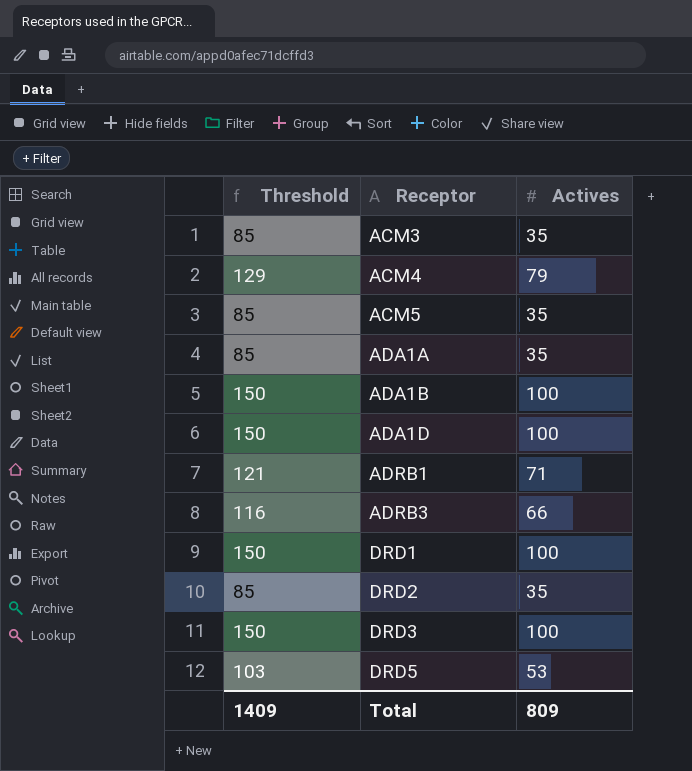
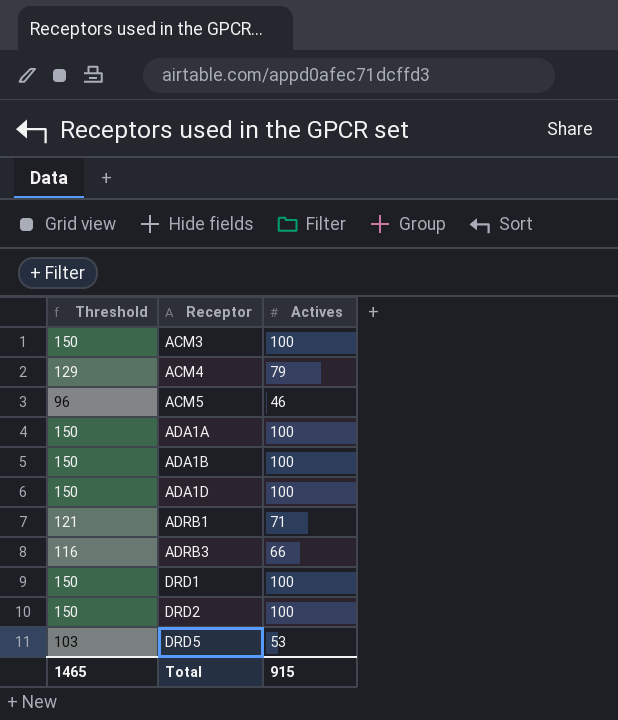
row DRD3: 150 | 100 -> none
ACM3 | Threshold: 85 -> 150
ACM3 | Actives: 35 -> 100
ACM5 | Threshold: 85 -> 96
ACM5 | Actives: 35 -> 46
ADA1A | Threshold: 85 -> 150
ADA1A | Actives: 35 -> 100
DRD2 | Threshold: 85 -> 150
DRD2 | Actives: 35 -> 100
Total | Threshold: 1409 -> 1465
Total | Actives: 809 -> 915

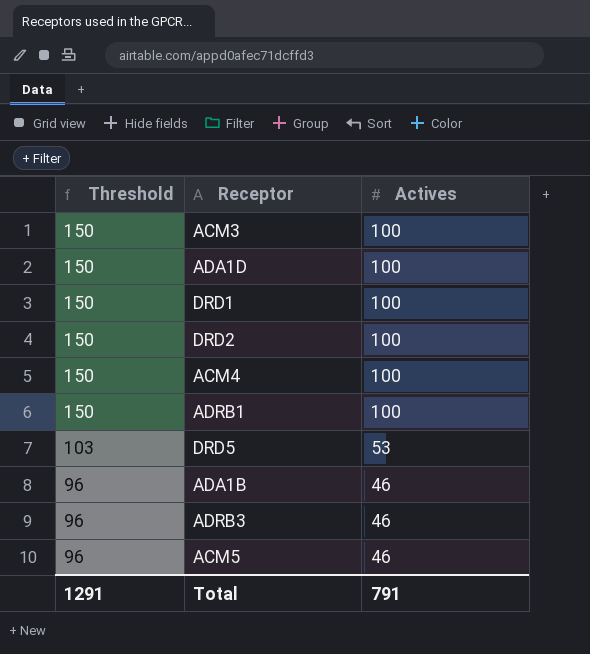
row order: Receptor ascending -> Threshold descending
row ADA1A: 150 | 100 -> none
ACM4 | Threshold: 129 -> 150
ACM4 | Actives: 79 -> 100
ADRB1 | Threshold: 121 -> 150
ADRB1 | Actives: 71 -> 100
ADA1B | Threshold: 150 -> 96
ADA1B | Actives: 100 -> 46
ADRB3 | Threshold: 116 -> 96
ADRB3 | Actives: 66 -> 46
Total | Threshold: 1465 -> 1291
Total | Actives: 915 -> 791

